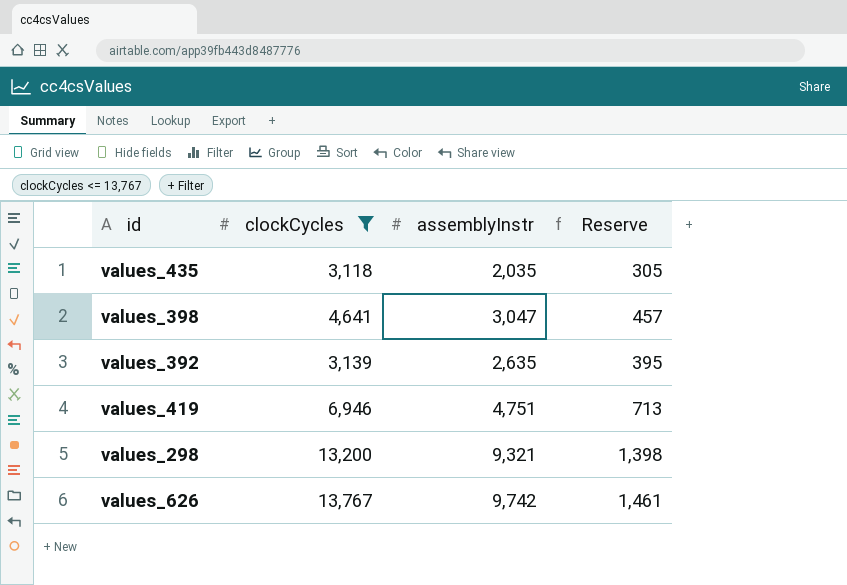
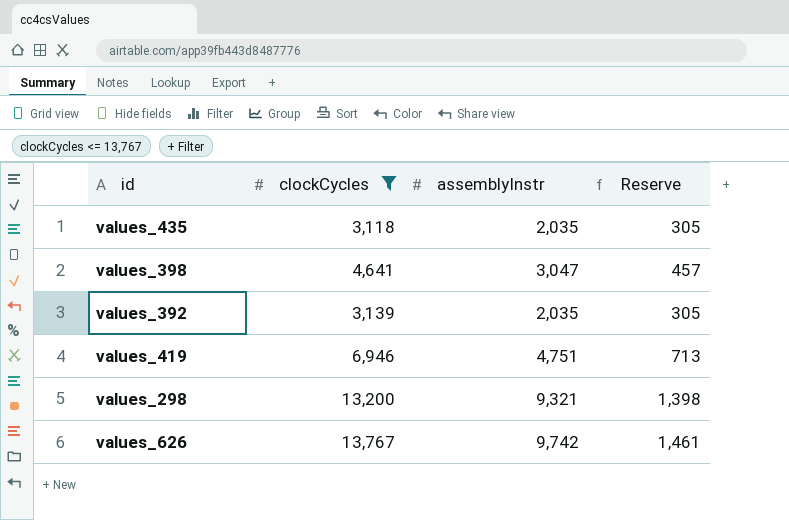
values_392 | assemblyInstr: 2,635 -> 2,035
values_392 | Reserve: 395 -> 305

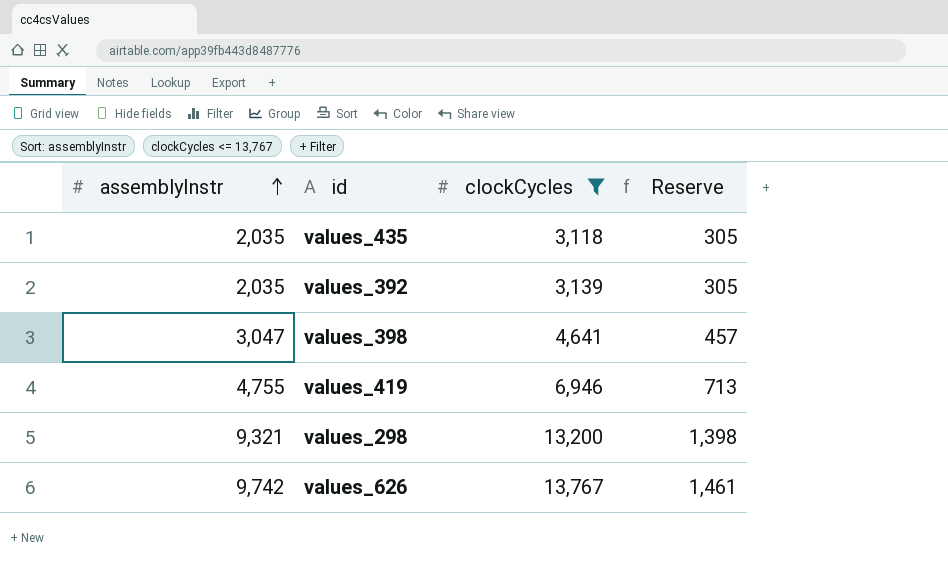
row order: none -> assemblyInstr ascending
column assemblyInstr | position: 3 -> 1
values_419 | assemblyInstr: 4,751 -> 4,755

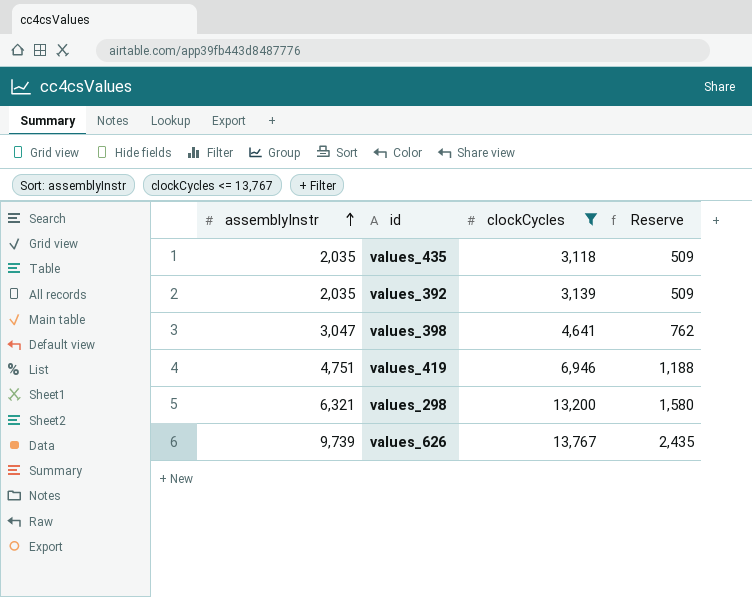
column Reserve | formula: [assemblyInstr] * 0.15 -> [assemblyInstr] * 0.25
values_419 | assemblyInstr: 4,755 -> 4,751
values_298 | assemblyInstr: 9,321 -> 6,321
values_626 | assemblyInstr: 9,742 -> 9,739

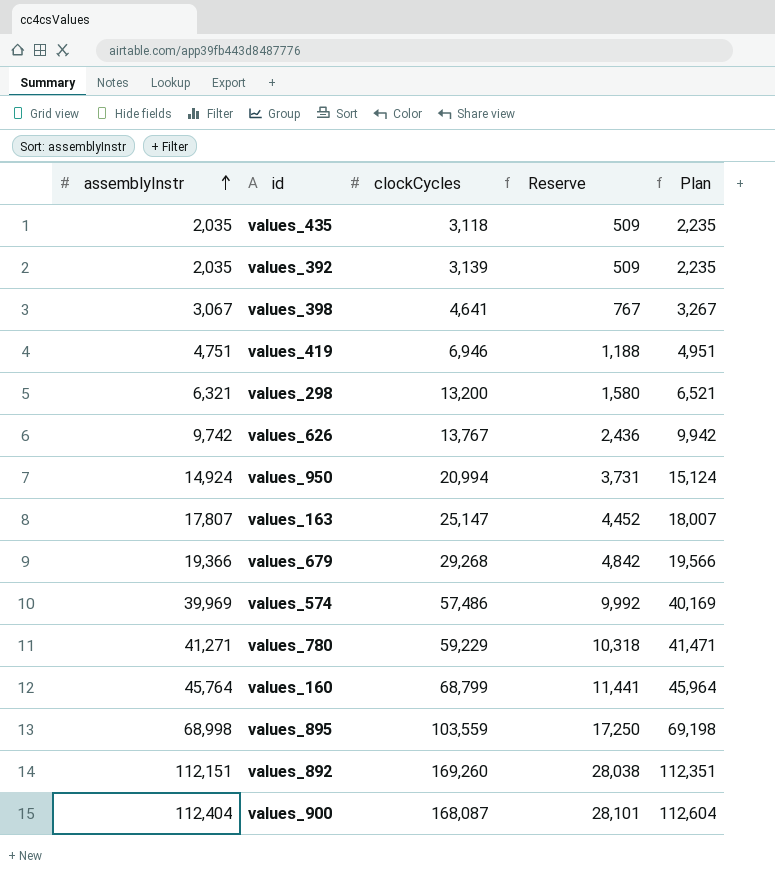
filter: clockCycles <= 13,767 -> none
column Plan | formula: none -> [assemblyInstr] + 200
values_398 | assemblyInstr: 3,047 -> 3,067
values_398 | Reserve: 762 -> 767
values_626 | assemblyInstr: 9,739 -> 9,742
values_626 | Reserve: 2,435 -> 2,436

